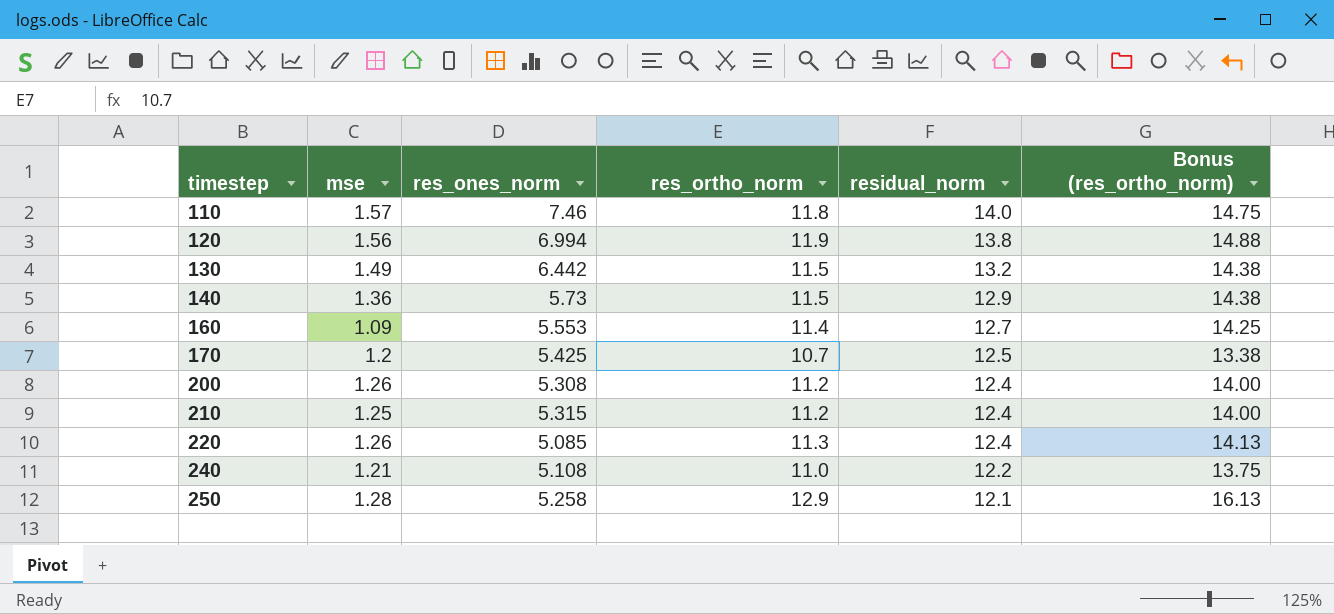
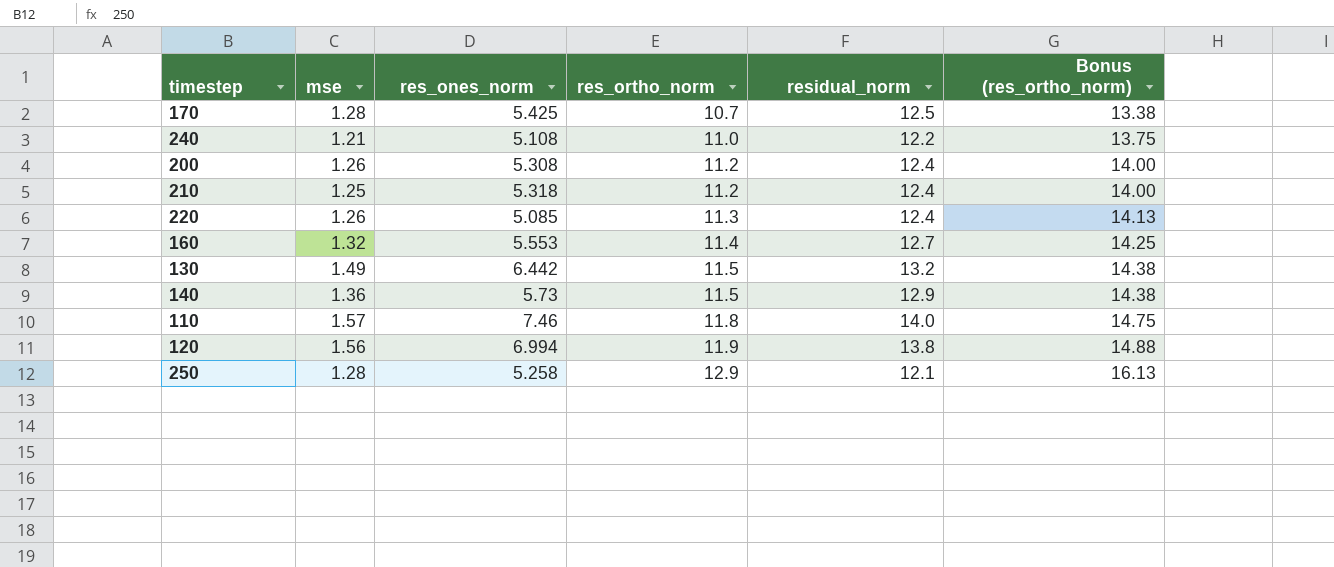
row order: timestep ascending -> res_ortho_norm ascending
170 | mse: 1.2 -> 1.28
210 | res_ones_norm: 5.315 -> 5.318
160 | mse: 1.09 -> 1.32

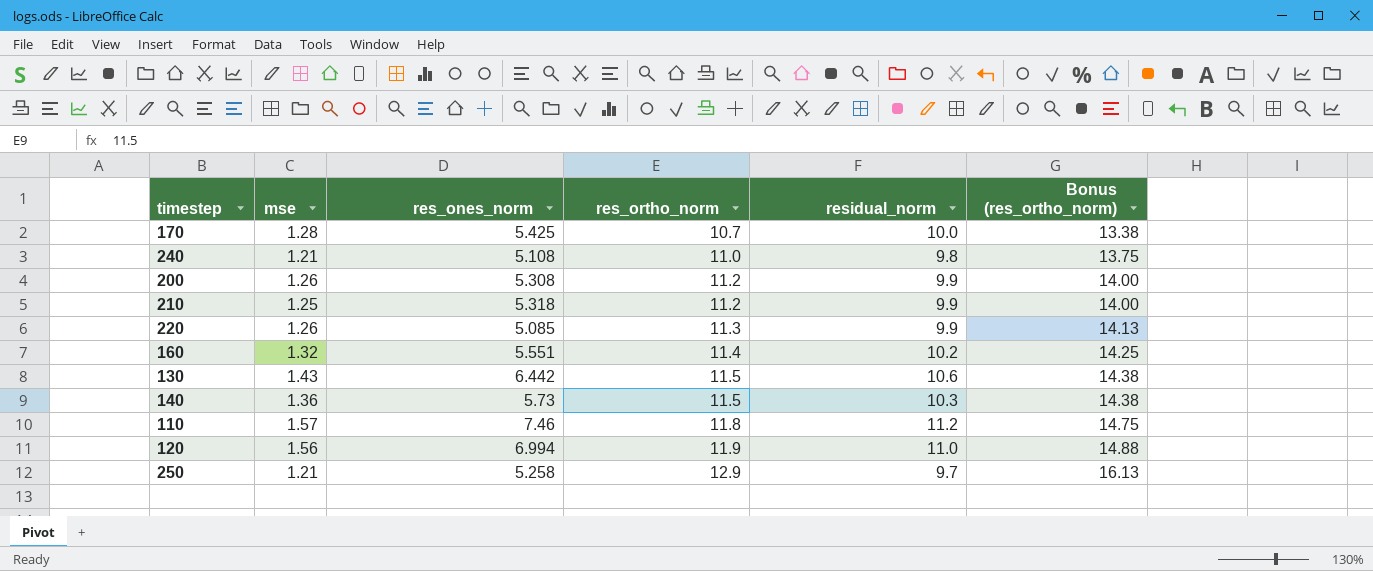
170 | residual_norm: 12.5 -> 10.0
240 | residual_norm: 12.2 -> 9.8
200 | residual_norm: 12.4 -> 9.9
210 | residual_norm: 12.4 -> 9.9
220 | residual_norm: 12.4 -> 9.9
160 | res_ones_norm: 5.553 -> 5.551
160 | residual_norm: 12.7 -> 10.2
130 | mse: 1.49 -> 1.43
130 | residual_norm: 13.2 -> 10.6
140 | residual_norm: 12.9 -> 10.3
110 | residual_norm: 14.0 -> 11.2
120 | residual_norm: 13.8 -> 11.0
250 | mse: 1.28 -> 1.21
250 | residual_norm: 12.1 -> 9.7

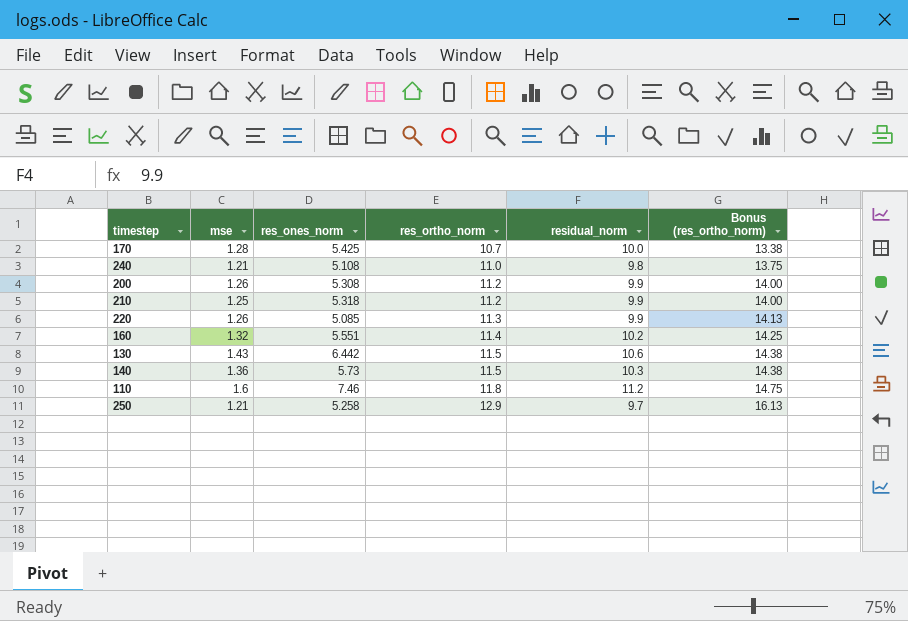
row 120: 1.56 | 6.994 | 11.9 | 11.0 | 14.88 -> none
110 | mse: 1.57 -> 1.6

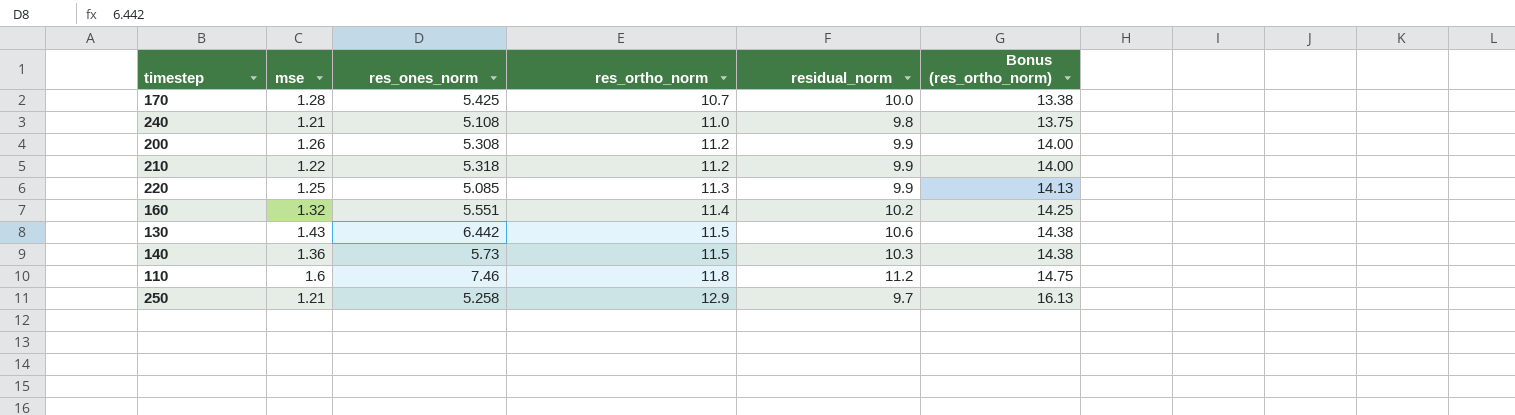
210 | mse: 1.25 -> 1.22
220 | mse: 1.26 -> 1.25

